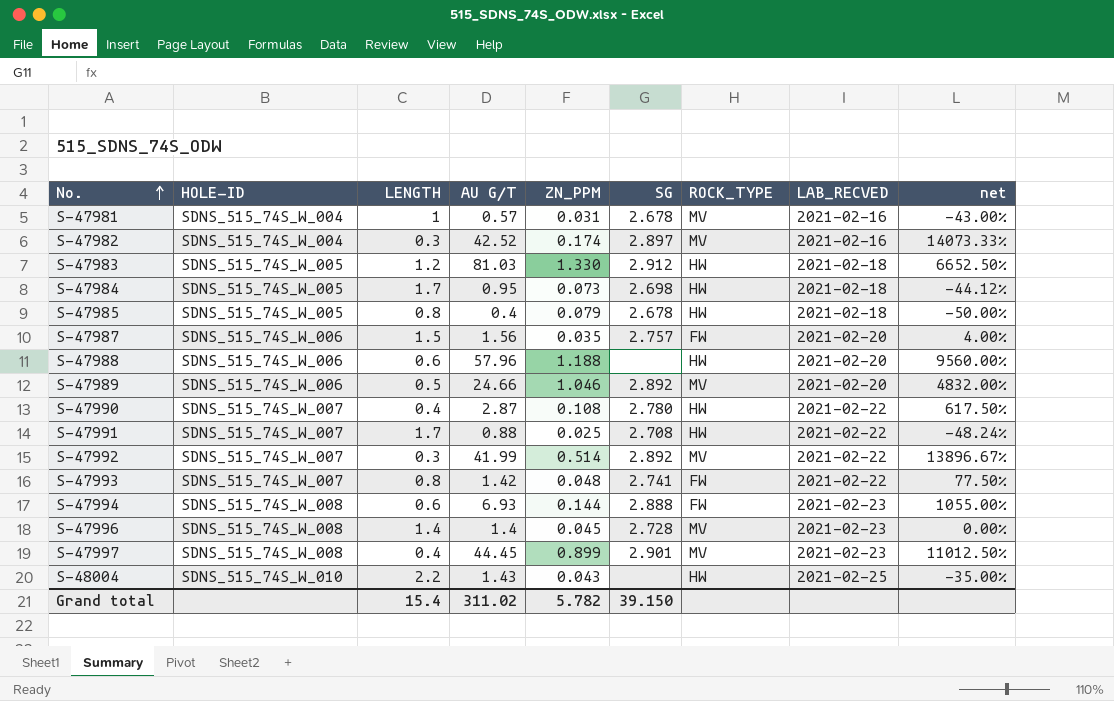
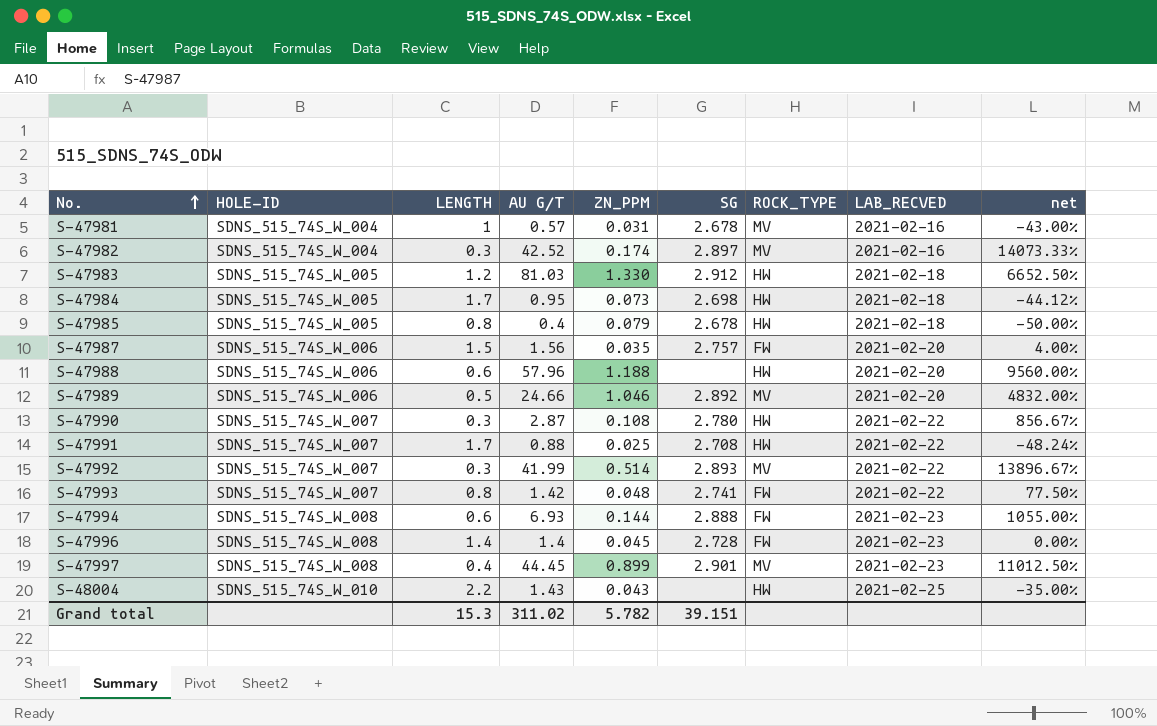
S-47990 | LENGTH: 0.4 -> 0.3
S-47990 | net: 617.50% -> 856.67%
S-47992 | SG: 2.892 -> 2.893
S-47996 | ROCK_TYPE: MV -> FW
Grand total | LENGTH: 15.4 -> 15.3
Grand total | SG: 39.150 -> 39.151

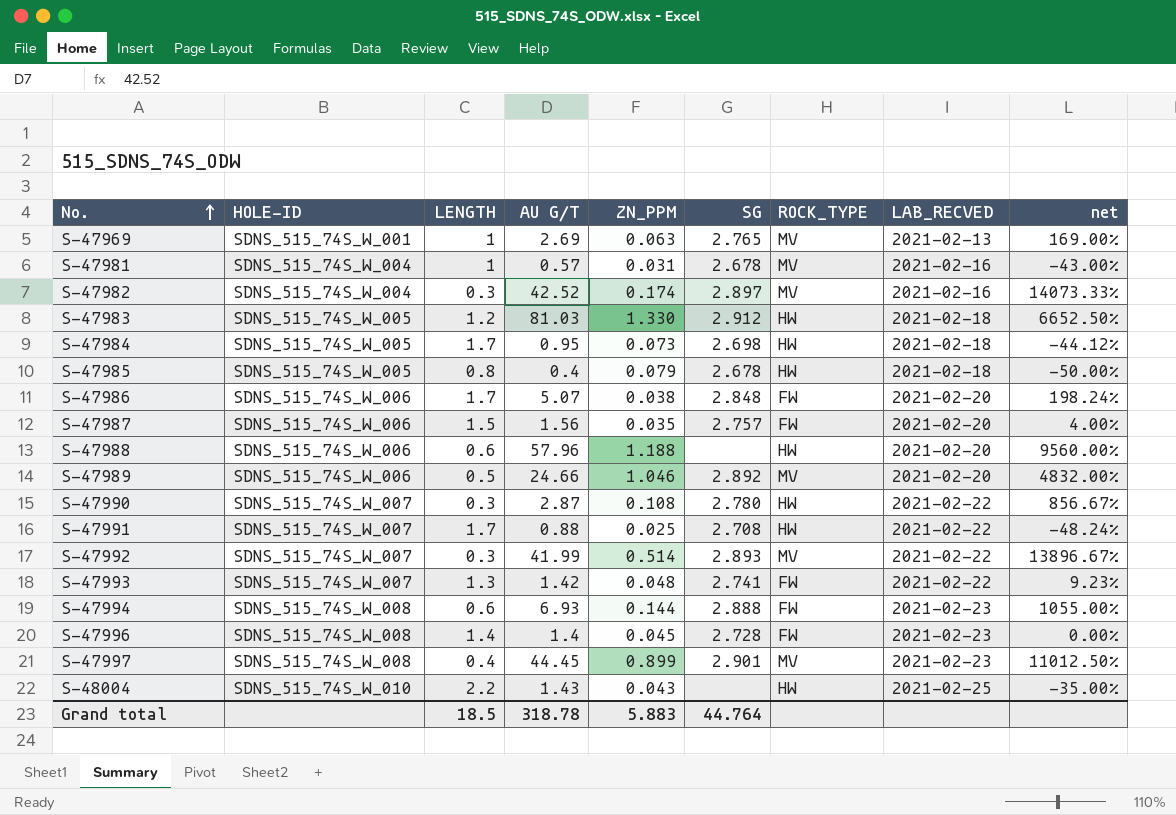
row S-47969: none -> SDNS_515_74S_W_001 | 1 | 2.69 | 0.063 | 2.765 | MV | 2021-02-13 | 169.00%
row S-47986: none -> SDNS_515_74S_W_006 | 1.7 | 5.07 | 0.038 | 2.848 | FW | 2021-02-20 | 198.24%
S-47993 | LENGTH: 0.8 -> 1.3
S-47993 | net: 77.50% -> 9.23%
Grand total | LENGTH: 15.3 -> 18.5
Grand total | AU G/T: 311.02 -> 318.78
Grand total | ZN_PPM: 5.782 -> 5.883
Grand total | SG: 39.151 -> 44.764

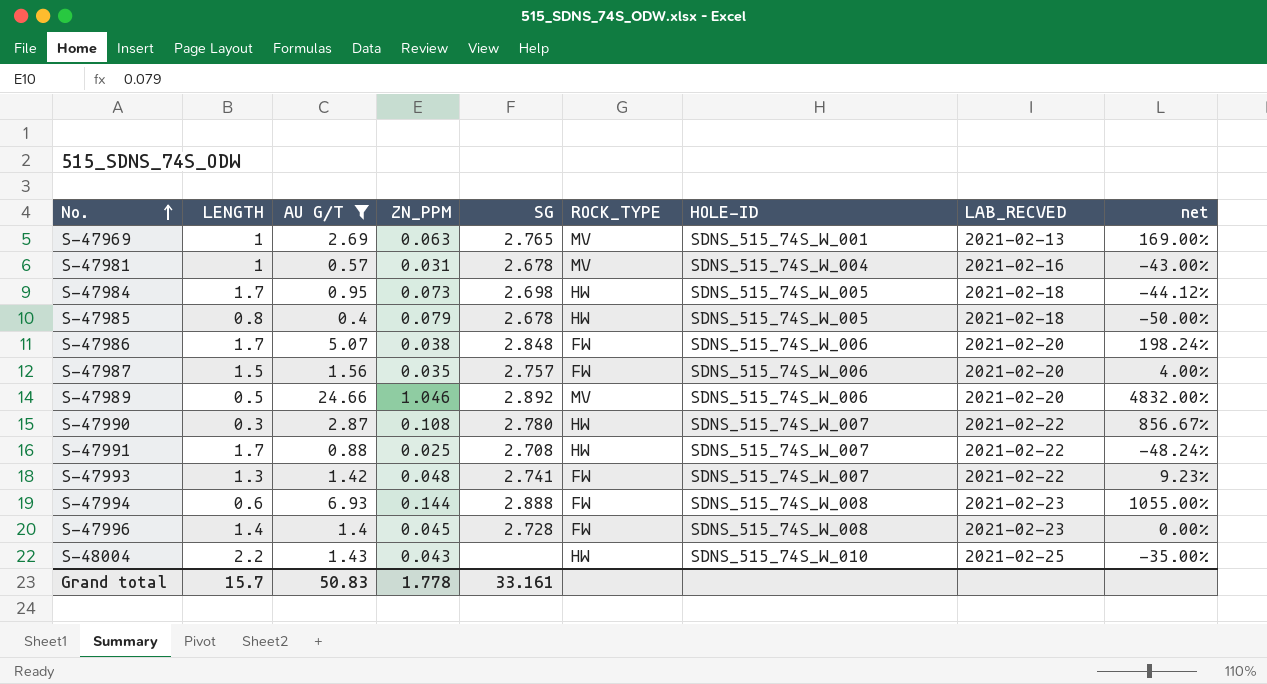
filter: none -> AU G/T <= 24.66
column HOLE-ID | position: 2 -> 7
Grand total | LENGTH: 18.5 -> 15.7
Grand total | AU G/T: 318.78 -> 50.83
Grand total | ZN_PPM: 5.883 -> 1.778
Grand total | SG: 44.764 -> 33.161

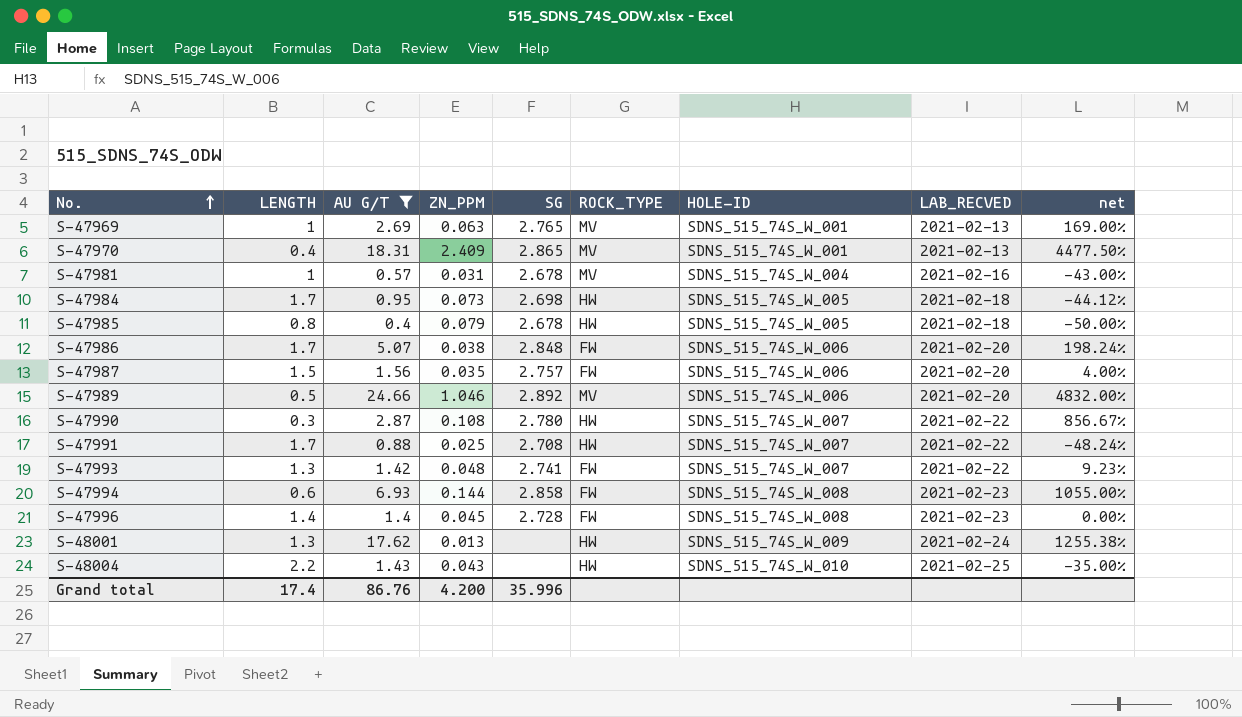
row S-47970: none -> 0.4 | 18.31 | 2.409 | 2.865 | MV | SDNS_515_74S_W_001 | 2021-02-13 | 4477.50%
S-47994 | SG: 2.888 -> 2.858
row S-48001: none -> 1.3 | 17.62 | 0.013 | none | HW | SDNS_515_74S_W_009 | 2021-02-24 | 1255.38%
Grand total | LENGTH: 15.7 -> 17.4
Grand total | AU G/T: 50.83 -> 86.76
Grand total | ZN_PPM: 1.778 -> 4.200
Grand total | SG: 33.161 -> 35.996

